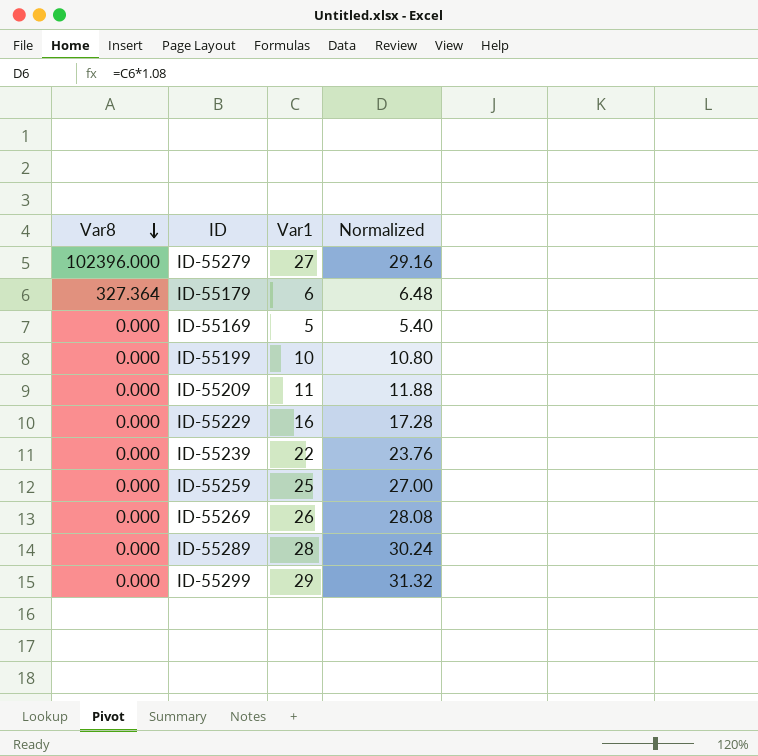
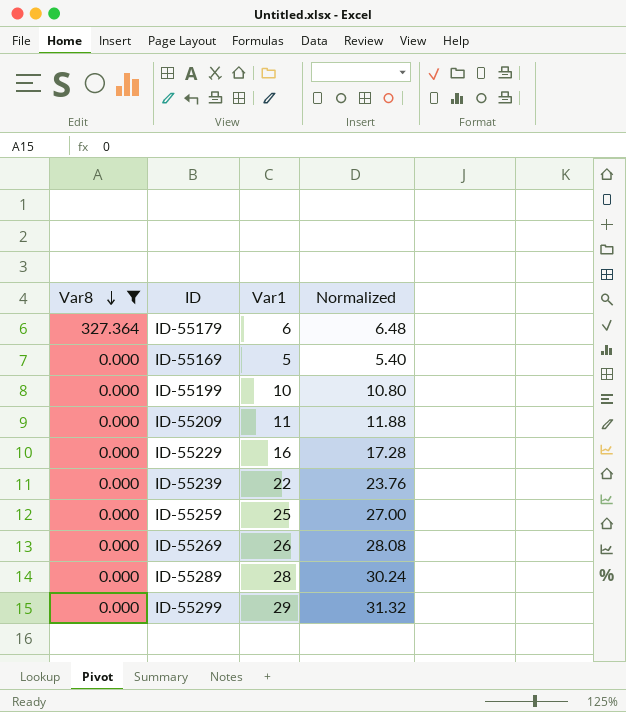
filter: none -> Var8 != 102396.000

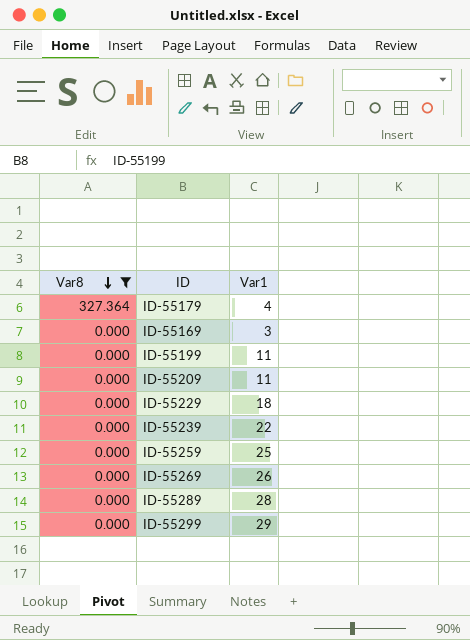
column Normalized | formula: [Var1] * 1.08 -> none
ID-55179 | Var1: 6 -> 4
ID-55169 | Var1: 5 -> 3
ID-55199 | Var1: 10 -> 11
ID-55229 | Var1: 16 -> 18

